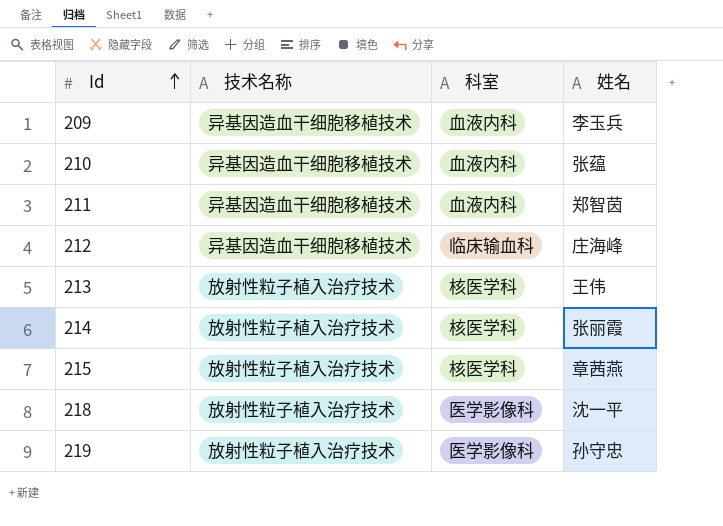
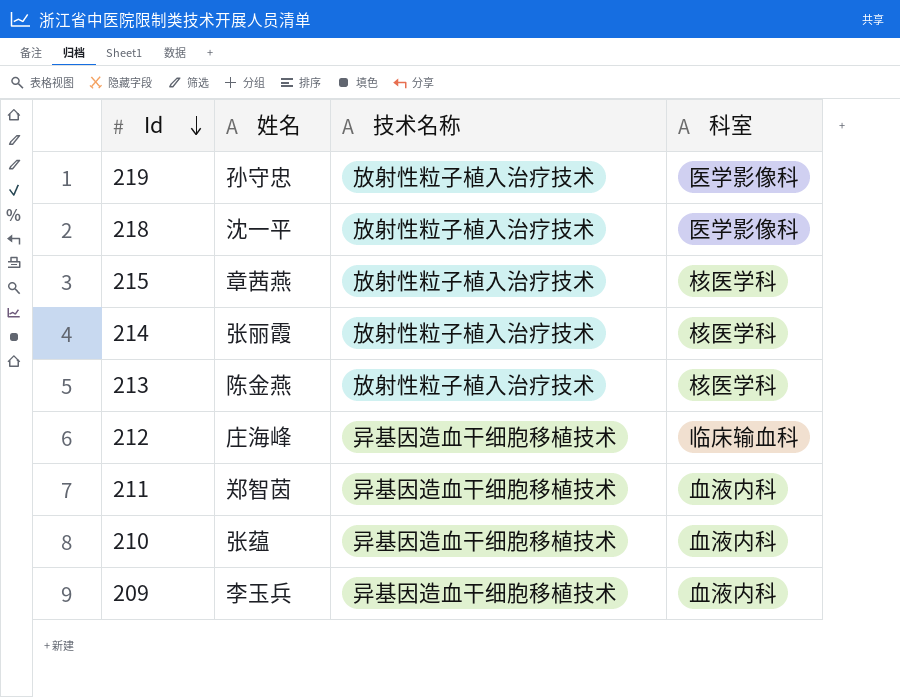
row order: Id ascending -> Id descending
column 姓名 | position: 4 -> 2
213 | 姓名: 王伟 -> 陈金燕

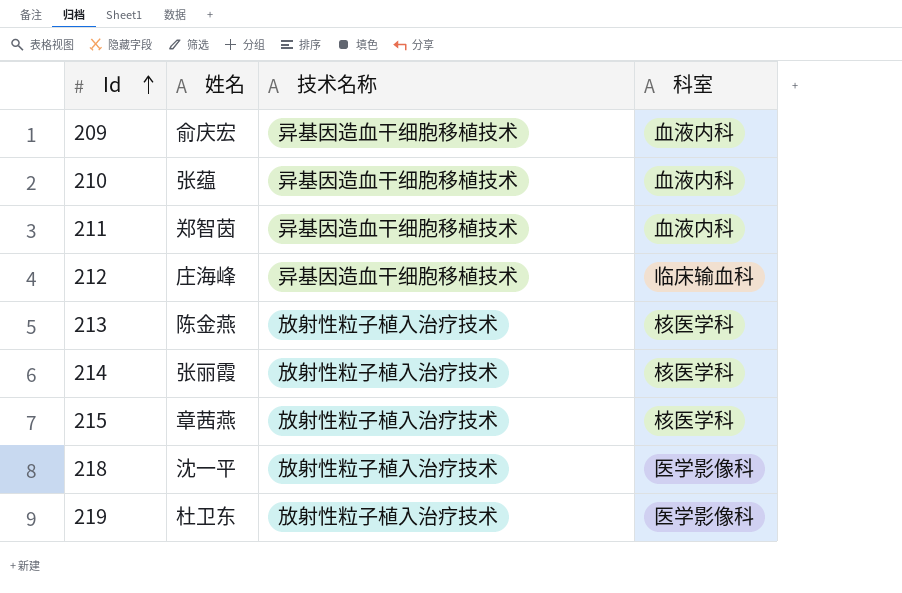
row order: Id descending -> Id ascending
209 | 姓名: 李玉兵 -> 俞庆宏
219 | 姓名: 孙守忠 -> 杜卫东

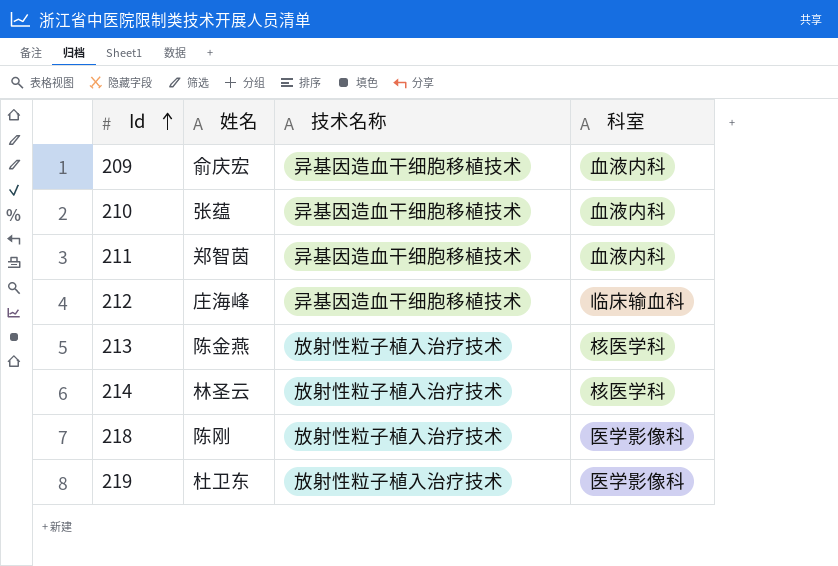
row 215: 章茜燕 | 放射性粒子植入治疗技术 | 核医学科 -> none
214 | 姓名: 张丽霞 -> 林圣云
218 | 姓名: 沈一平 -> 陈刚

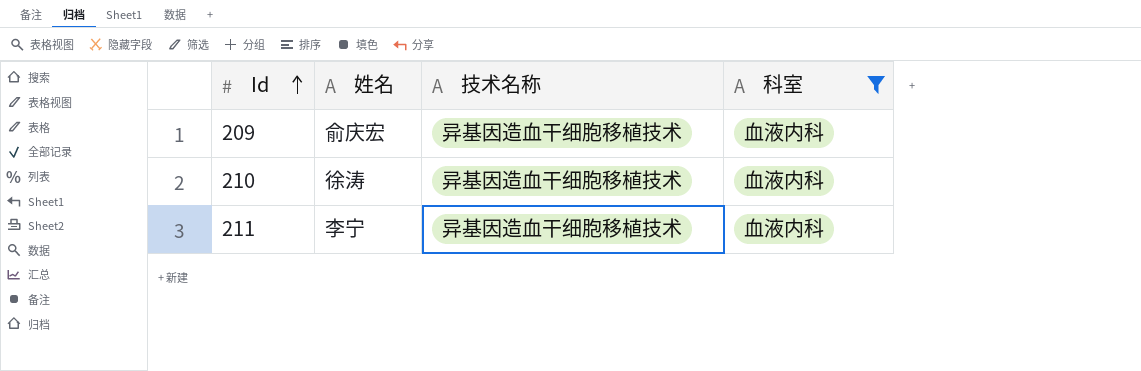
filter: none -> 科室 = 血液内科
210 | 姓名: 张蕴 -> 徐涛
211 | 姓名: 郑智茵 -> 李宁

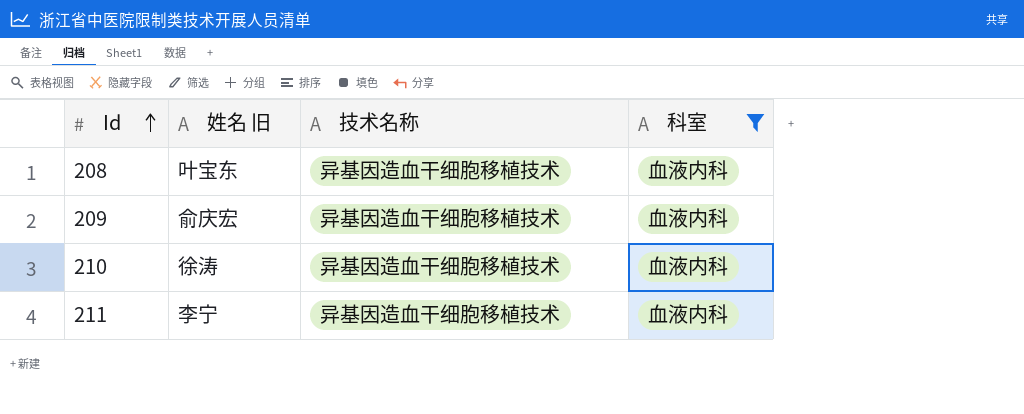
column name: 姓名 -> 姓名 旧
row 208: none -> 叶宝东 | 异基因造血干细胞移植技术 | 血液内科

